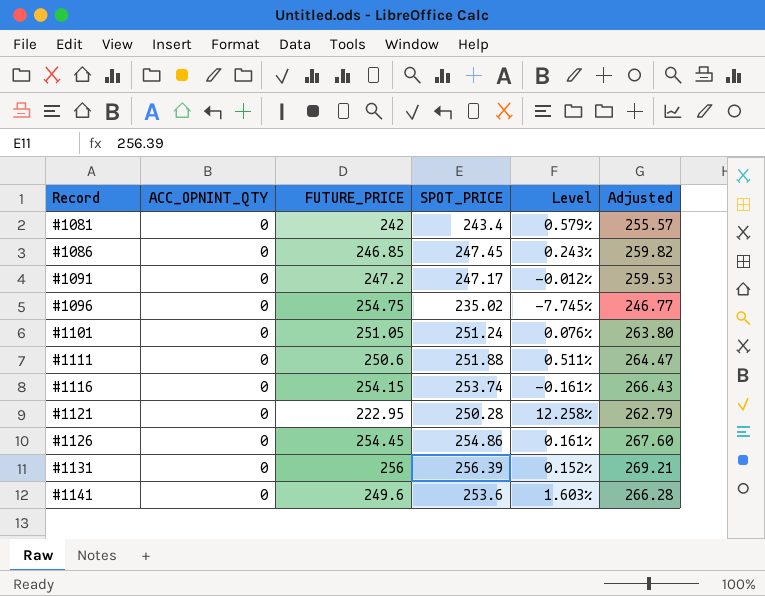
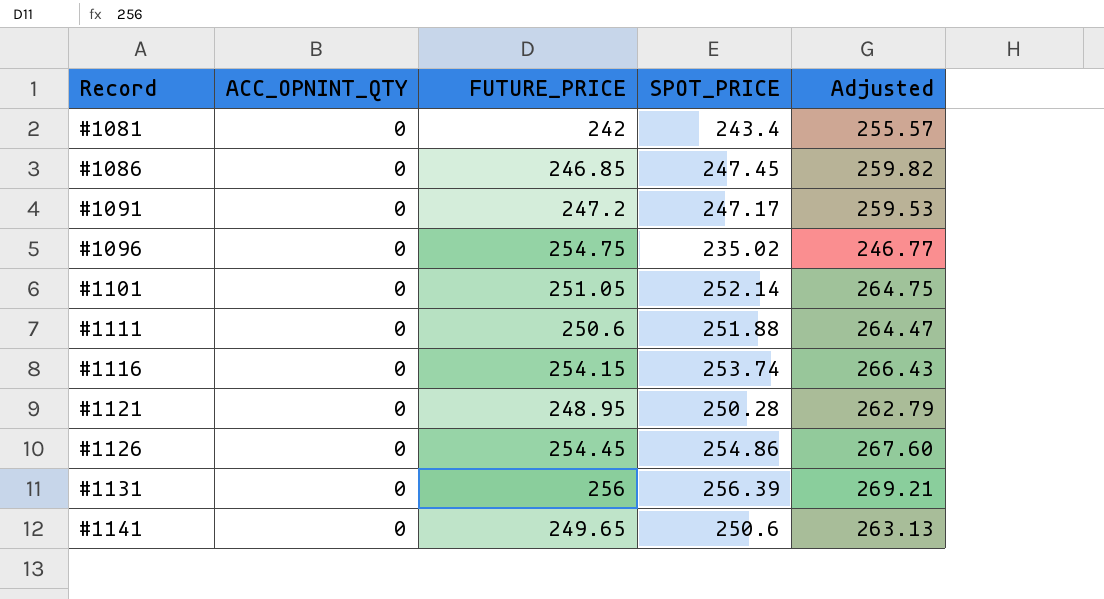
column Level | formula: ([SPOT_PRICE] - [FUTURE_PRICE]) / [FUTURE_PRICE] -> none
#1101 | SPOT_PRICE: 251.24 -> 252.14
#1101 | Adjusted: 263.80 -> 264.75
#1121 | FUTURE_PRICE: 222.95 -> 248.95
#1141 | FUTURE_PRICE: 249.6 -> 249.65
#1141 | SPOT_PRICE: 253.6 -> 250.6
#1141 | Adjusted: 266.28 -> 263.13

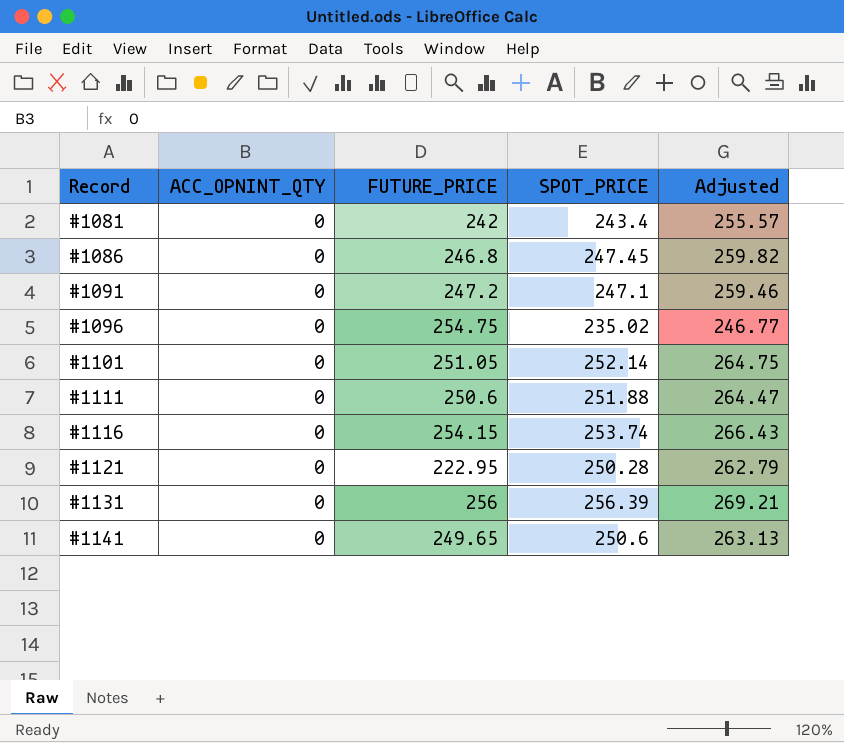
row #1126: 0 | 254.45 | 254.86 | 267.60 -> none
#1086 | FUTURE_PRICE: 246.85 -> 246.8
#1091 | SPOT_PRICE: 247.17 -> 247.1
#1091 | Adjusted: 259.53 -> 259.46
#1121 | FUTURE_PRICE: 248.95 -> 222.95

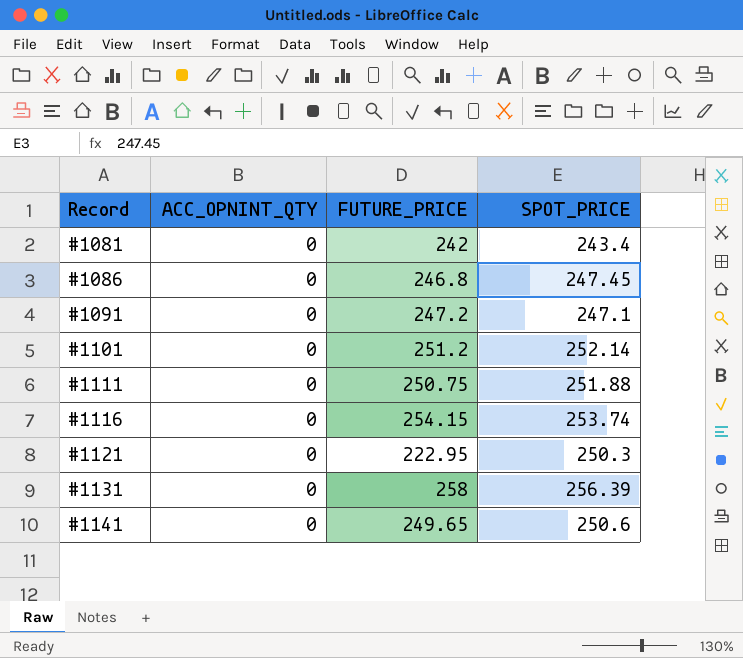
column Adjusted | formula: [SPOT_PRICE] * 1.05 -> none
row #1096: 0 | 254.75 | 235.02 | 246.77 -> none
#1101 | FUTURE_PRICE: 251.05 -> 251.2
#1111 | FUTURE_PRICE: 250.6 -> 250.75
#1121 | SPOT_PRICE: 250.28 -> 250.3
#1131 | FUTURE_PRICE: 256 -> 258

